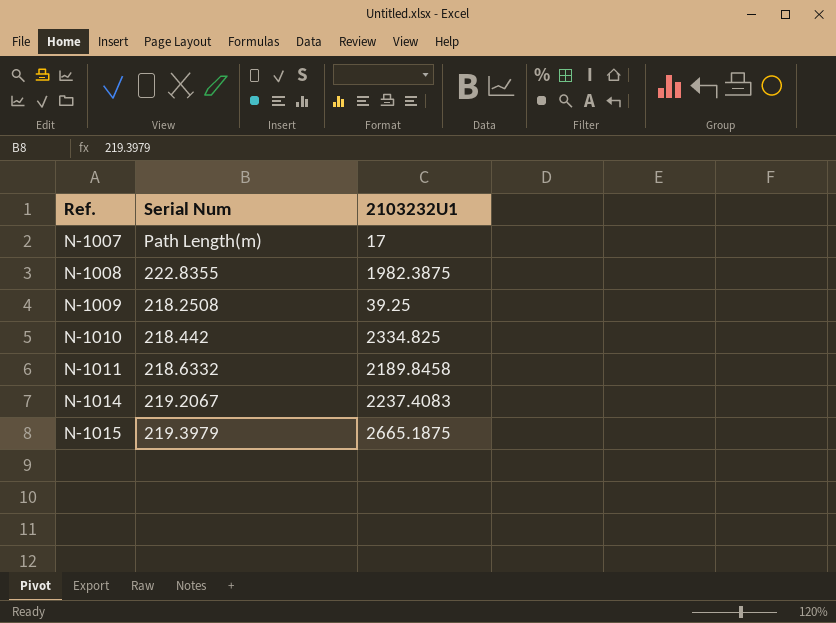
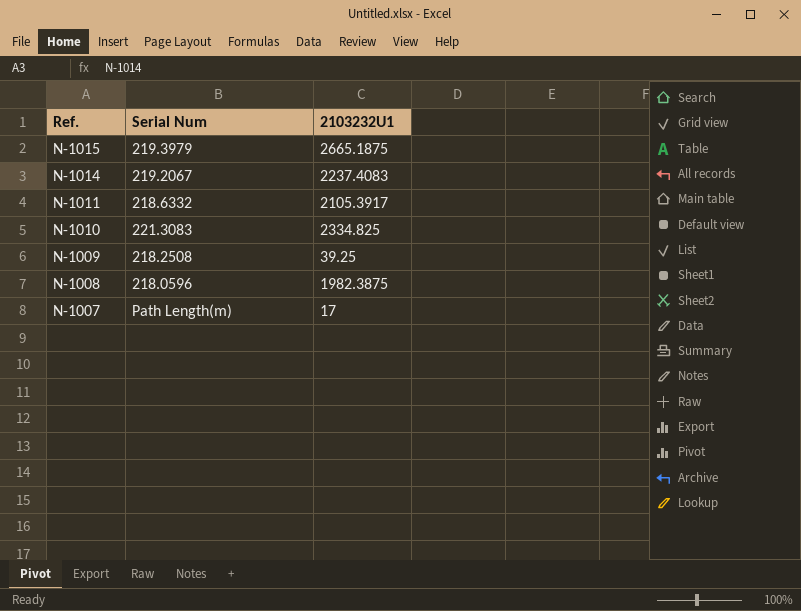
row order: Ref. ascending -> Ref. descending
N-1011 | 2103232U1: 2189.8458 -> 2105.3917
N-1010 | Serial Num: 218.442 -> 221.3083
N-1008 | Serial Num: 222.8355 -> 218.0596

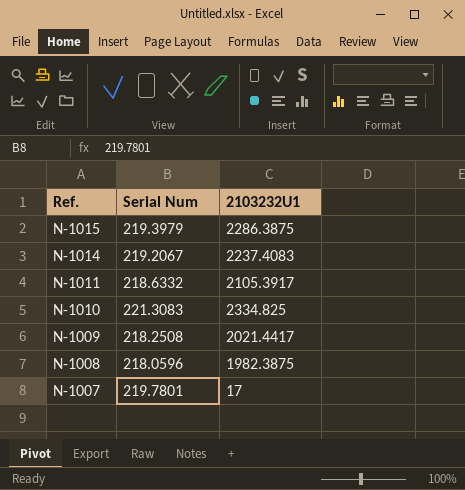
N-1015 | 2103232U1: 2665.1875 -> 2286.3875
N-1009 | 2103232U1: 39.25 -> 2021.4417
N-1007 | Serial Num: Path Length(m) -> 219.7801

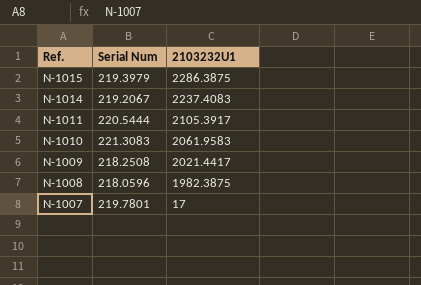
N-1011 | Serial Num: 218.6332 -> 220.5444
N-1010 | 2103232U1: 2334.825 -> 2061.9583

